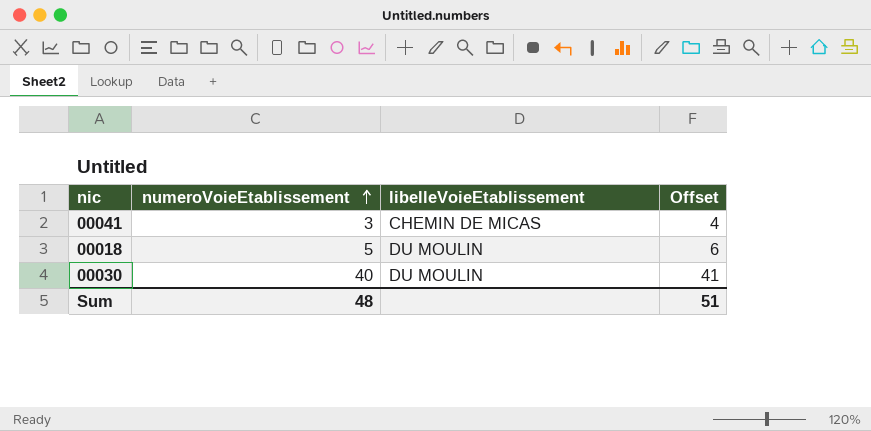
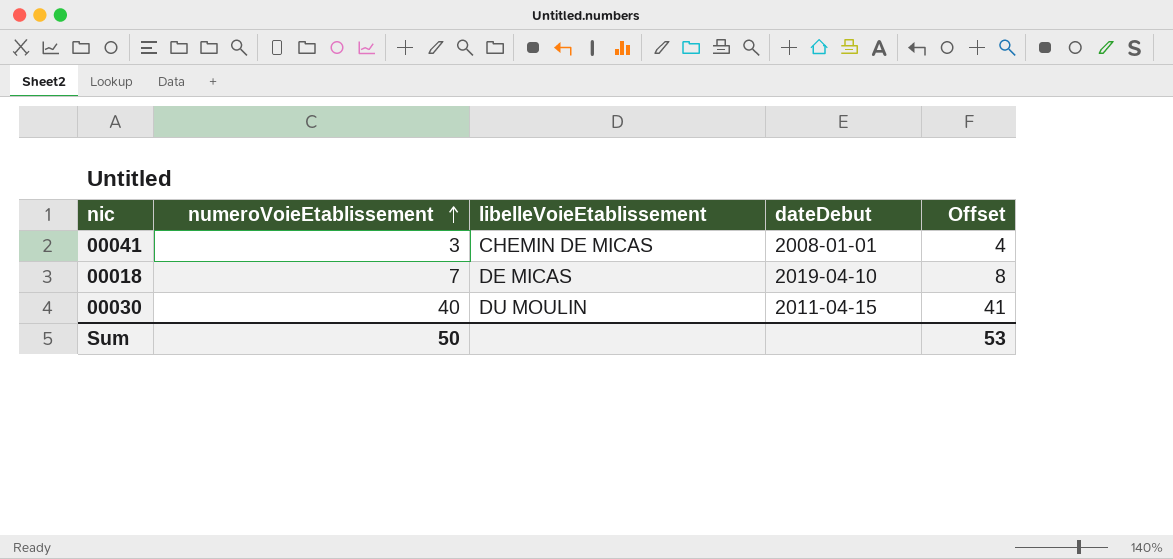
column dateDebut | position: none -> 4
00018 | numeroVoieEtablissement: 5 -> 7
00018 | libelleVoieEtablissement: DU MOULIN -> DE MICAS
00018 | Offset: 6 -> 8
Sum | numeroVoieEtablissement: 48 -> 50
Sum | Offset: 51 -> 53

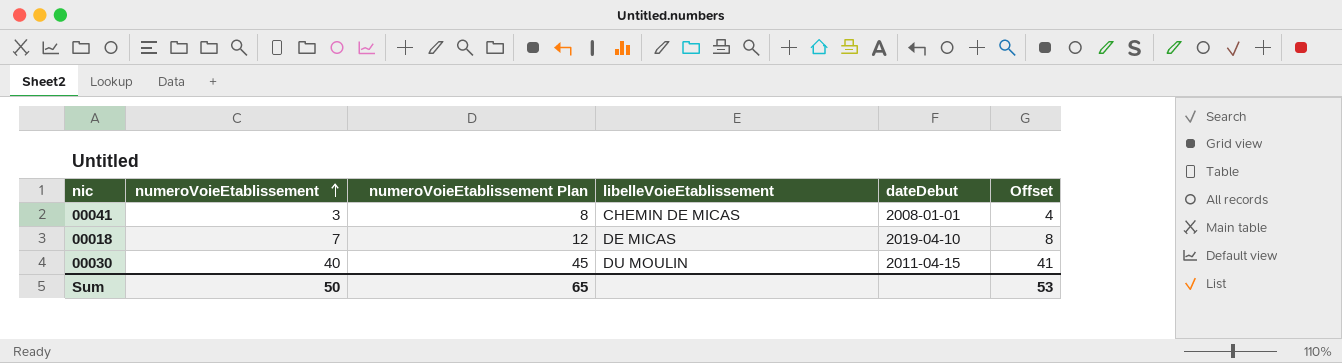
column numeroVoieEtablissement Plan | formula: none -> [numeroVoieEtablissement] + 5

